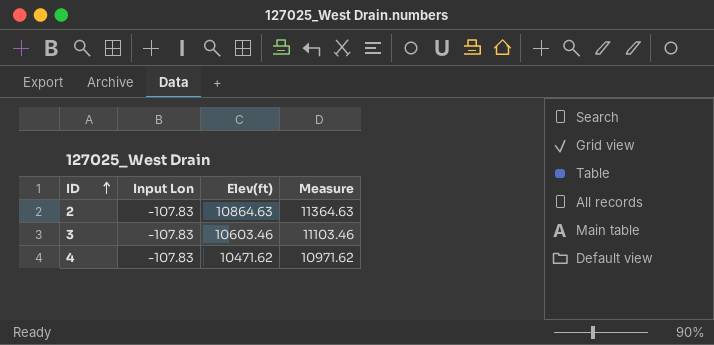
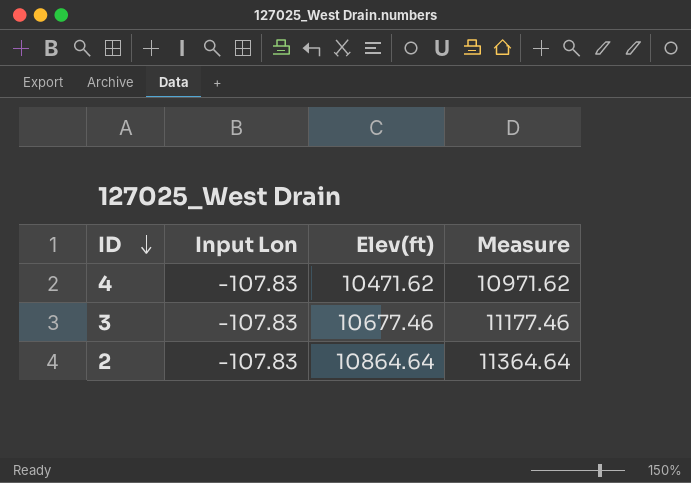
row order: ID ascending -> ID descending
3 | Elev(ft): 10603.46 -> 10677.46
3 | Measure: 11103.46 -> 11177.46
2 | Elev(ft): 10864.63 -> 10864.64
2 | Measure: 11364.63 -> 11364.64

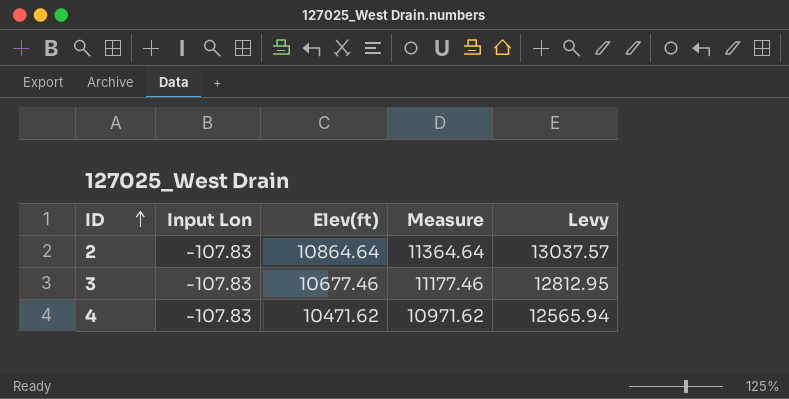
row order: ID descending -> ID ascending
column Levy | formula: none -> [Elev(ft)] * 1.2

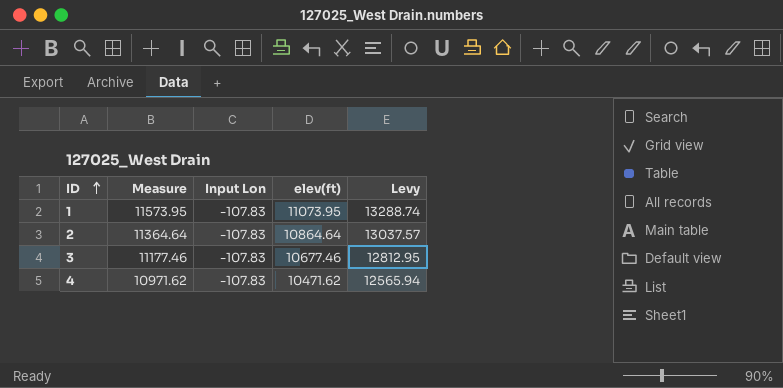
column Measure | position: 4 -> 2
column name: Elev(ft) -> elev(ft)
row 1: none -> 11573.95 | -107.83 | 11073.95 | 13288.74

